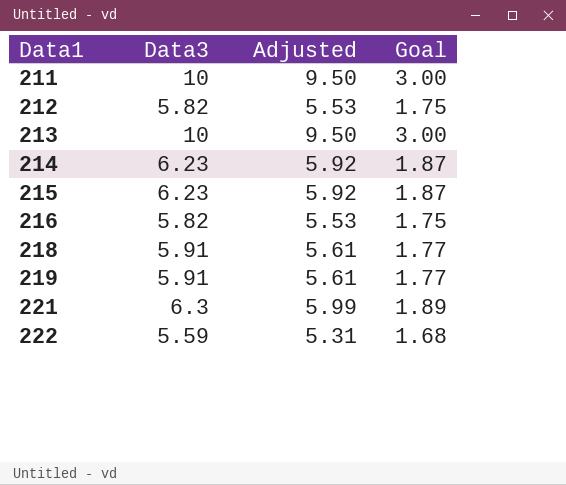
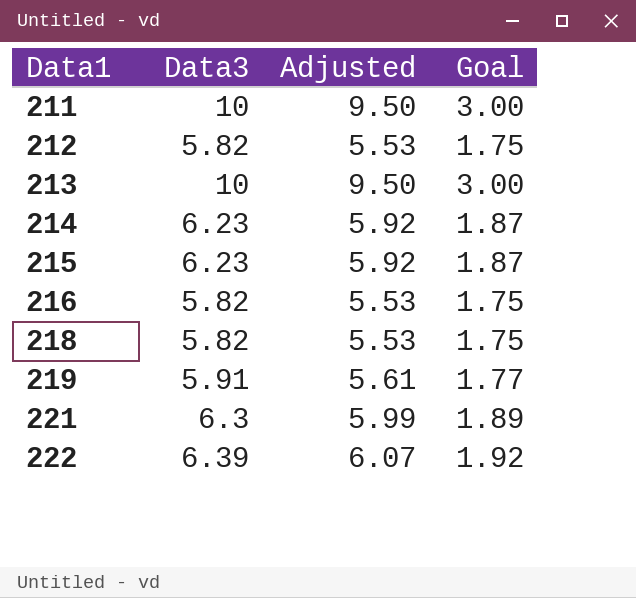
218 | Data3: 5.91 -> 5.82
218 | Adjusted: 5.61 -> 5.53
218 | Goal: 1.77 -> 1.75
222 | Data3: 5.59 -> 6.39
222 | Adjusted: 5.31 -> 6.07
222 | Goal: 1.68 -> 1.92

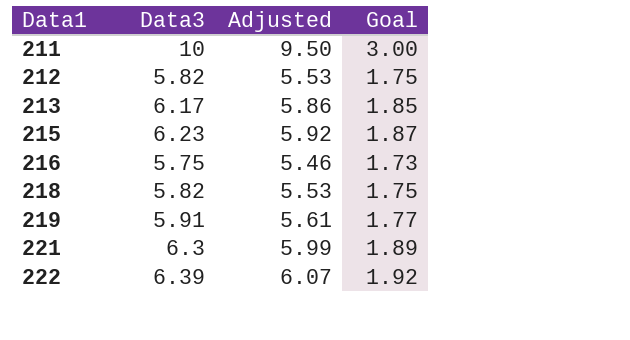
row 214: 6.23 | 5.92 | 1.87 -> none
213 | Data3: 10 -> 6.17
213 | Adjusted: 9.50 -> 5.86
213 | Goal: 3.00 -> 1.85
216 | Data3: 5.82 -> 5.75
216 | Adjusted: 5.53 -> 5.46
216 | Goal: 1.75 -> 1.73

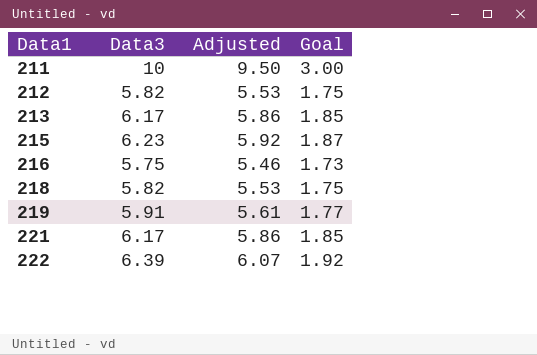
221 | Data3: 6.3 -> 6.17
221 | Adjusted: 5.99 -> 5.86
221 | Goal: 1.89 -> 1.85

